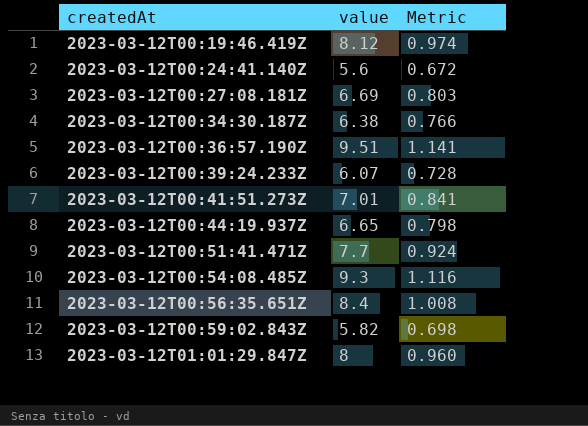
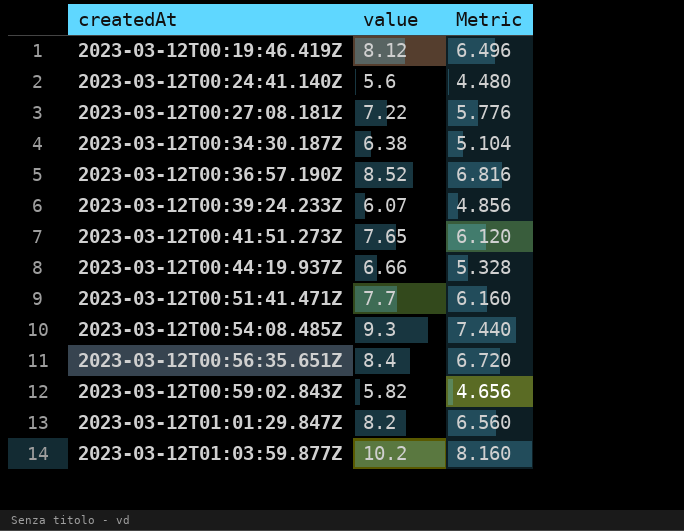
column Metric | formula: [value] * 0.12 -> [value] * 0.8
2023-03-12T00:27:08.181Z | value: 6.69 -> 7.22
2023-03-12T00:36:57.190Z | value: 9.51 -> 8.52
2023-03-12T00:41:51.273Z | value: 7.01 -> 7.65
2023-03-12T00:44:19.937Z | value: 6.65 -> 6.66
2023-03-12T01:01:29.847Z | value: 8 -> 8.2
row 2023-03-12T01:03:59.877Z: none -> 10.2 | 8.160

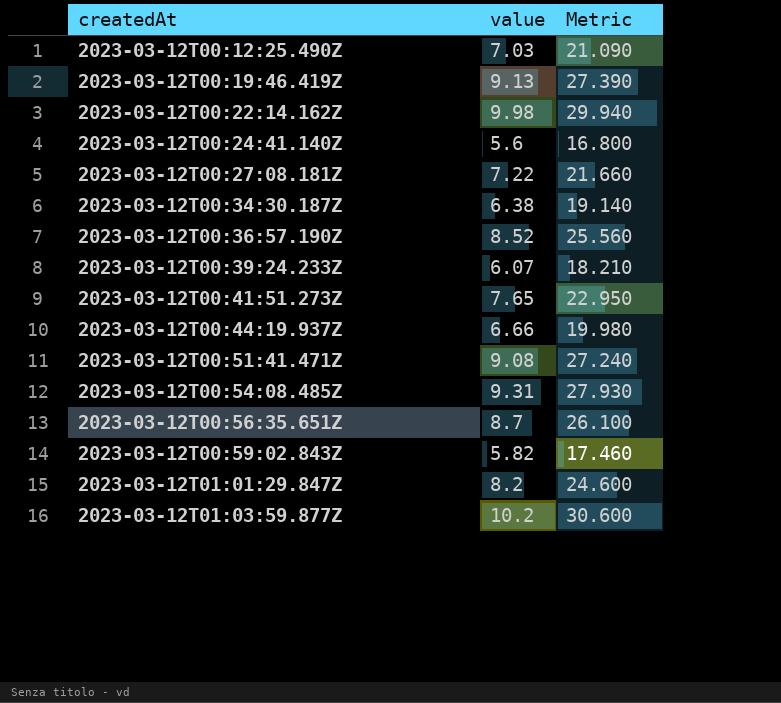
column Metric | formula: [value] * 0.8 -> [value] * 3
row 2023-03-12T00:12:25.490Z: none -> 7.03 | 21.090
2023-03-12T00:19:46.419Z | value: 8.12 -> 9.13
row 2023-03-12T00:22:14.162Z: none -> 9.98 | 29.940
2023-03-12T00:51:41.471Z | value: 7.7 -> 9.08
2023-03-12T00:54:08.485Z | value: 9.3 -> 9.31
2023-03-12T00:56:35.651Z | value: 8.4 -> 8.7

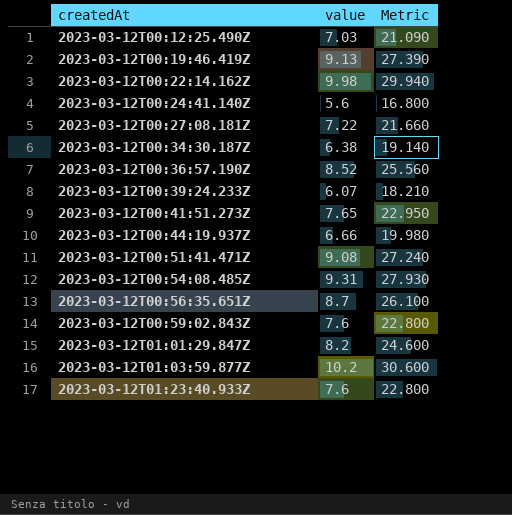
2023-03-12T00:59:02.843Z | value: 5.82 -> 7.6
2023-03-12T00:59:02.843Z | Metric: 17.460 -> 22.800
row 2023-03-12T01:23:40.933Z: none -> 7.6 | 22.800

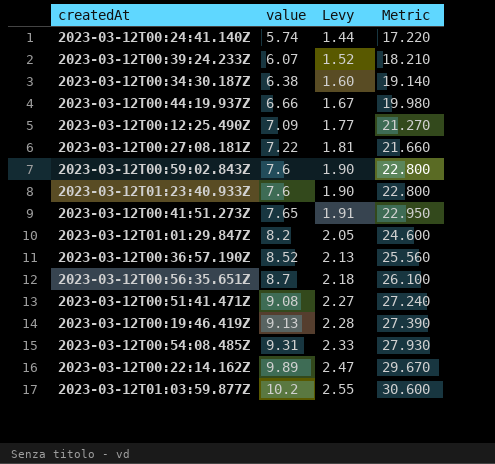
row order: createdAt ascending -> value ascending
column Levy | formula: none -> [value] * 0.25
2023-03-12T00:24:41.140Z | value: 5.6 -> 5.74
2023-03-12T00:24:41.140Z | Metric: 16.800 -> 17.220
2023-03-12T00:12:25.490Z | value: 7.03 -> 7.09
2023-03-12T00:12:25.490Z | Metric: 21.090 -> 21.270
2023-03-12T00:22:14.162Z | value: 9.98 -> 9.89
2023-03-12T00:22:14.162Z | Metric: 29.940 -> 29.670

